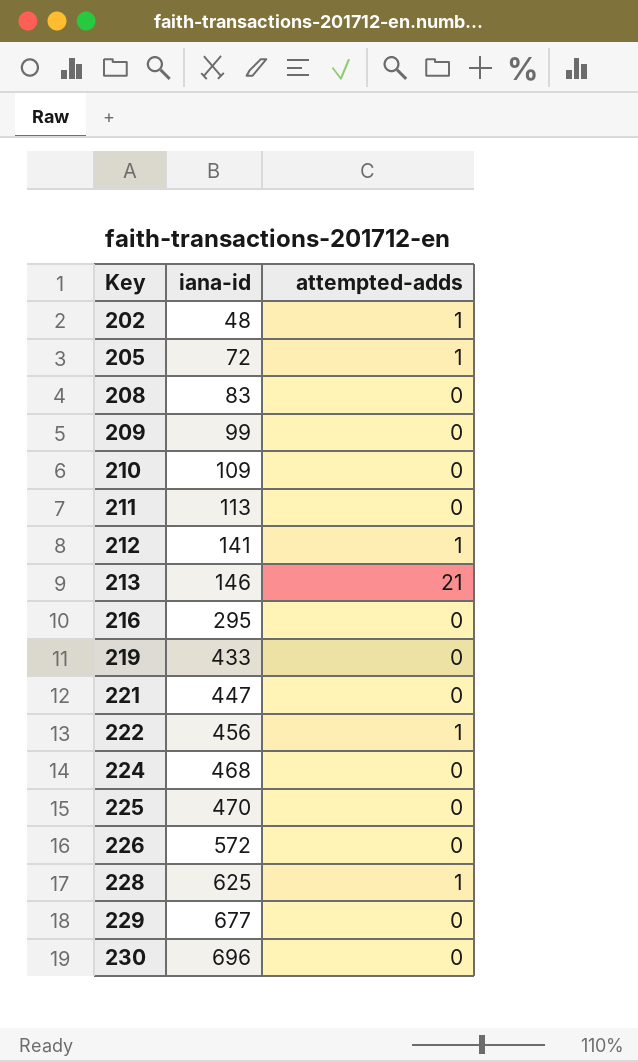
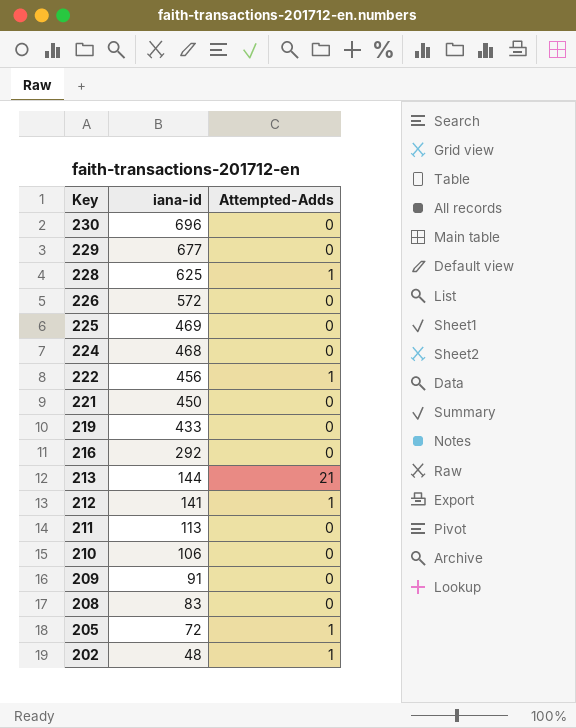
row order: Key ascending -> Key descending
column name: attempted-adds -> Attempted-Adds
225 | iana-id: 470 -> 469
221 | iana-id: 447 -> 450
216 | iana-id: 295 -> 292
213 | iana-id: 146 -> 144
210 | iana-id: 109 -> 106
209 | iana-id: 99 -> 91

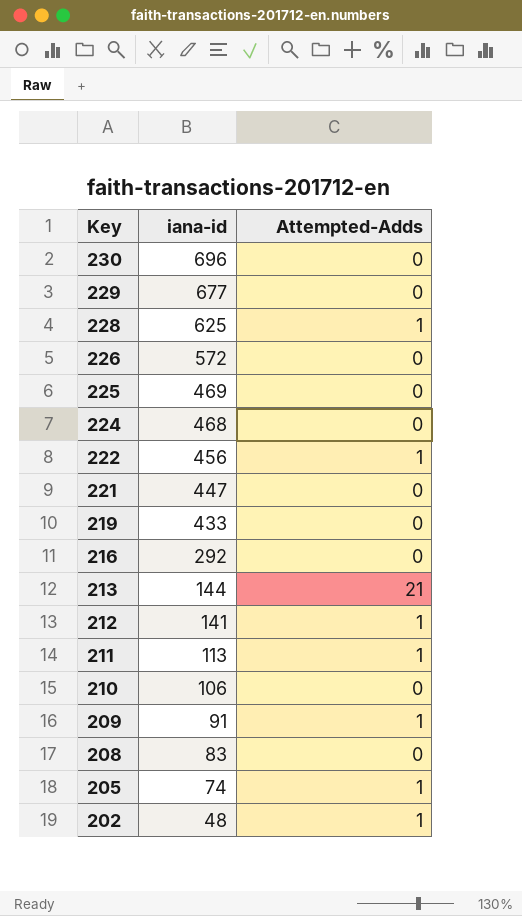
221 | iana-id: 450 -> 447
211 | Attempted-Adds: 0 -> 1
209 | Attempted-Adds: 0 -> 1
205 | iana-id: 72 -> 74

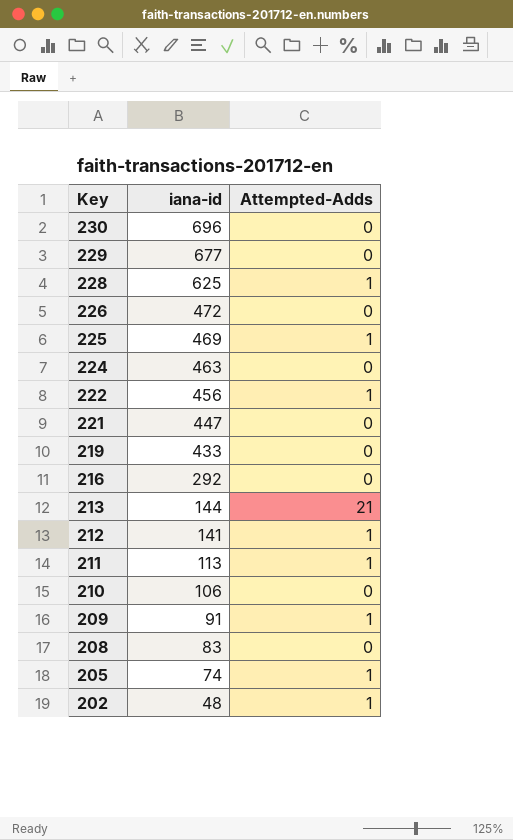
226 | iana-id: 572 -> 472
225 | Attempted-Adds: 0 -> 1
224 | iana-id: 468 -> 463

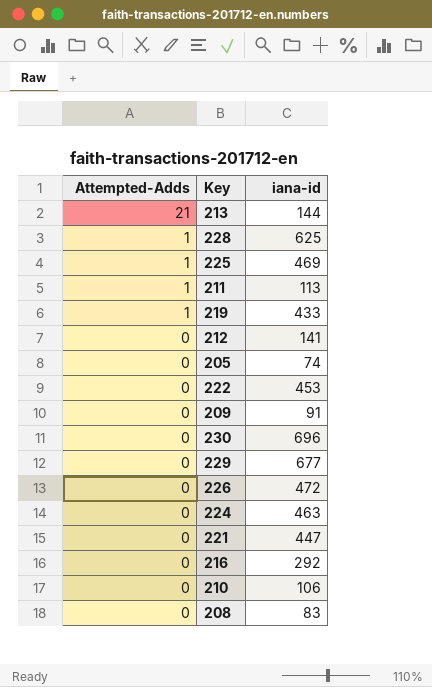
row order: Key descending -> Attempted-Adds descending
column Attempted-Adds | position: 3 -> 1
row 202: 48 | 1 -> none
219 | Attempted-Adds: 0 -> 1
212 | Attempted-Adds: 1 -> 0
205 | Attempted-Adds: 1 -> 0
222 | Attempted-Adds: 1 -> 0
222 | iana-id: 456 -> 453
209 | Attempted-Adds: 1 -> 0

